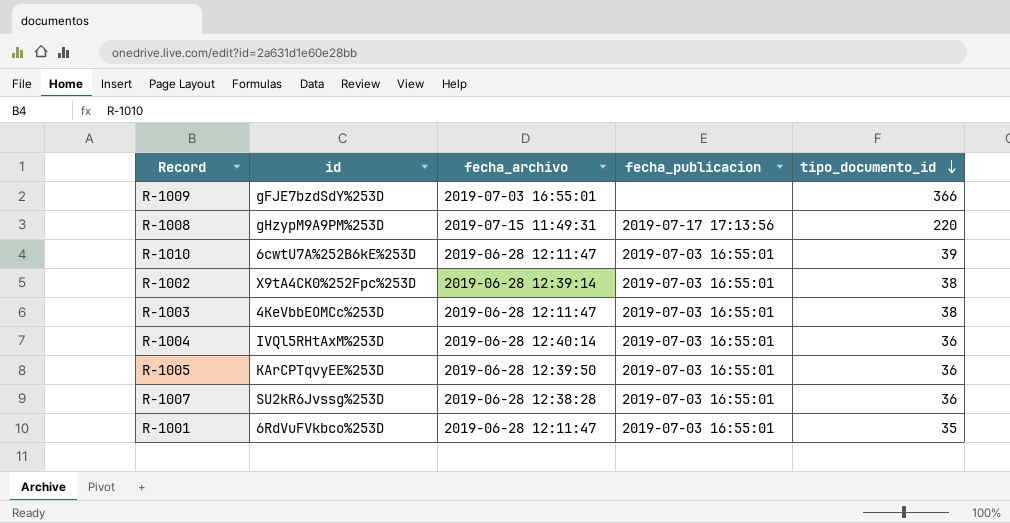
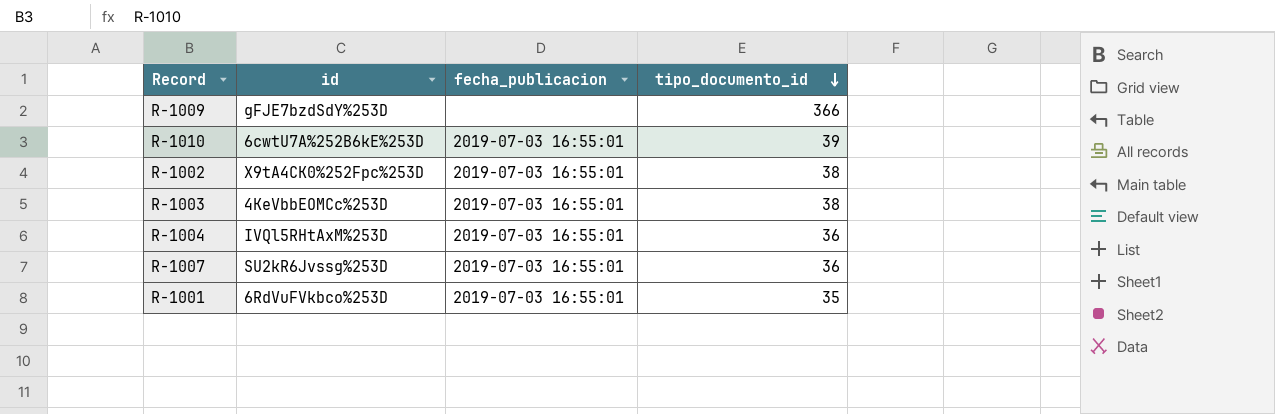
column fecha_archivo | position: 3 -> none
row R-1008: gHzypM9A9PM%253D | 2019-07-15 11:49:31 | 2019-07-17 17:13:56 | 220 -> none
row R-1005: KArCPTqvyEE%253D | 2019-06-28 12:39:50 | 2019-07-03 16:55:01 | 36 -> none

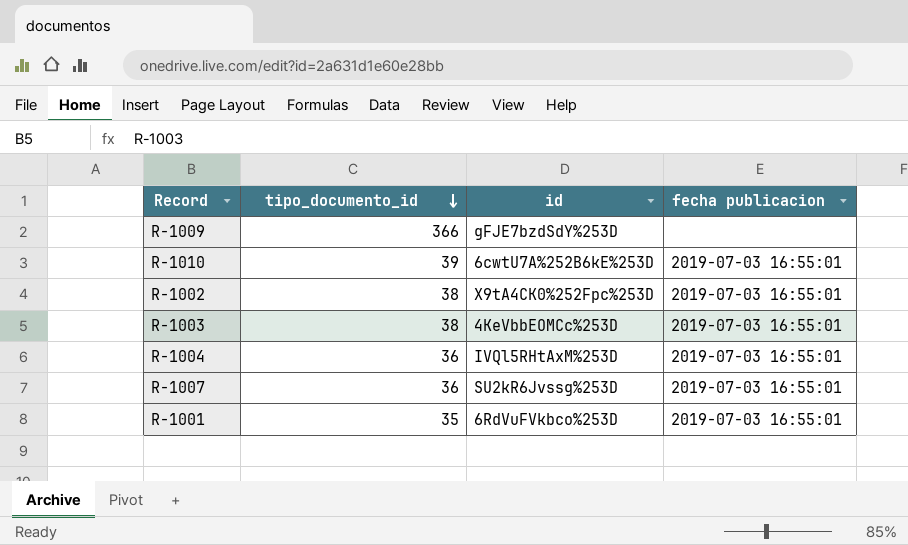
column tipo_documento_id | position: 4 -> 2
column name: fecha_publicacion -> fecha publicacion

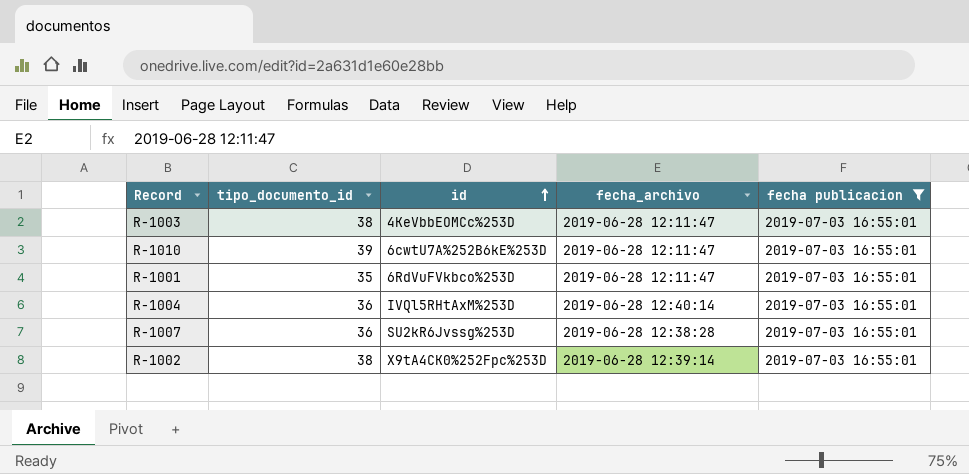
filter: none -> fecha publicacion = 2019-07-03 16:55:01
row order: tipo_documento_id descending -> id ascending
column fecha_archivo | position: none -> 4

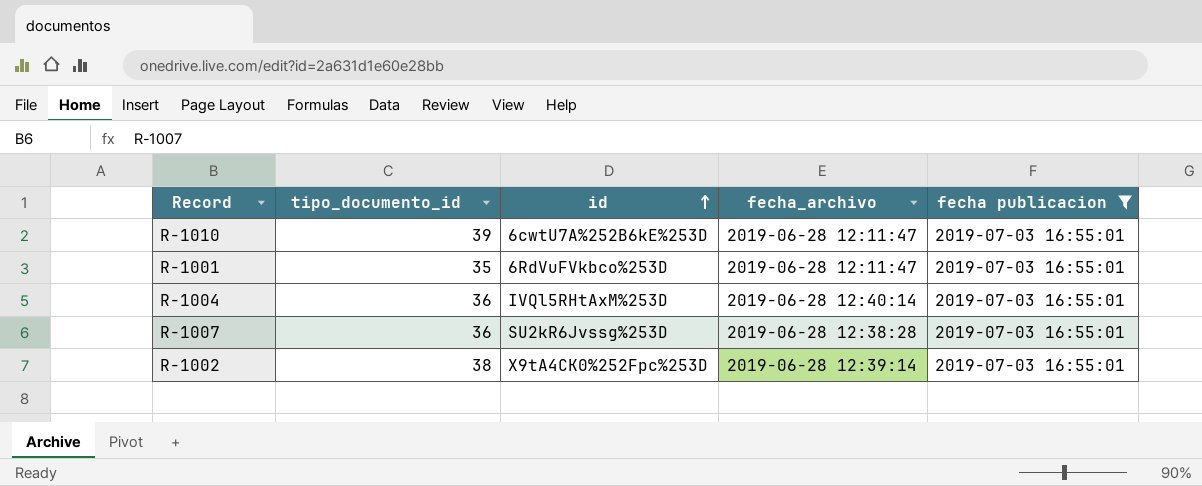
row R-1003: 38 | 4KeVbbEOMCc%253D | 2019-06-28 12:11:47 | 2019-07-03 16:55:01 -> none

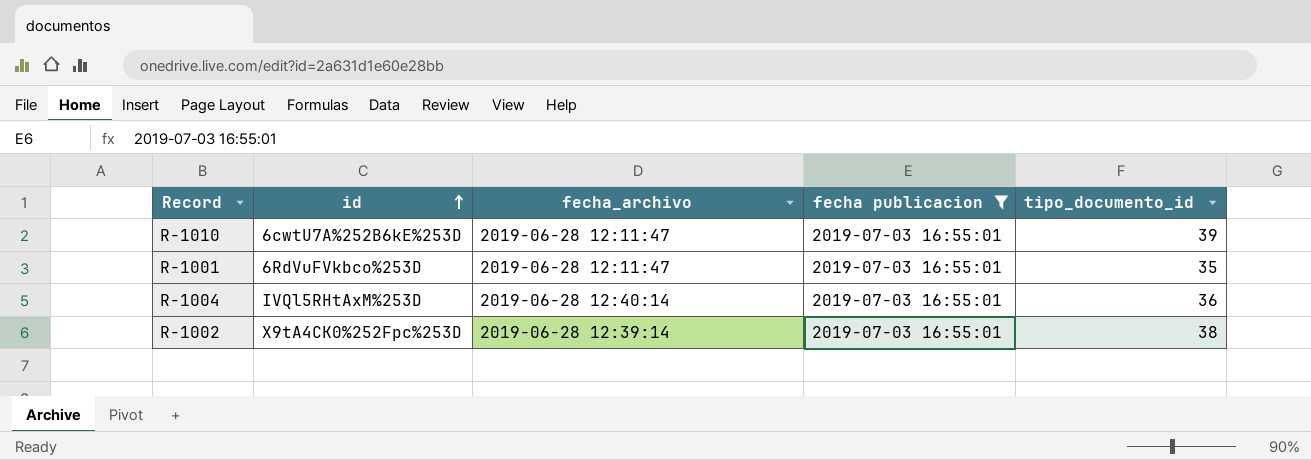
column tipo_documento_id | position: 2 -> 5
row R-1007: 36 | SU2kR6Jvssg%253D | 2019-06-28 12:38:28 | 2019-07-03 16:55:01 -> none

